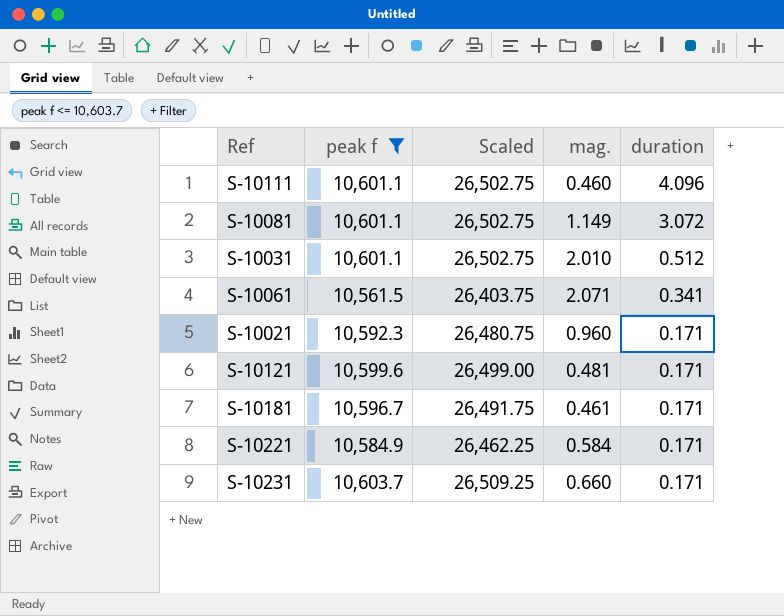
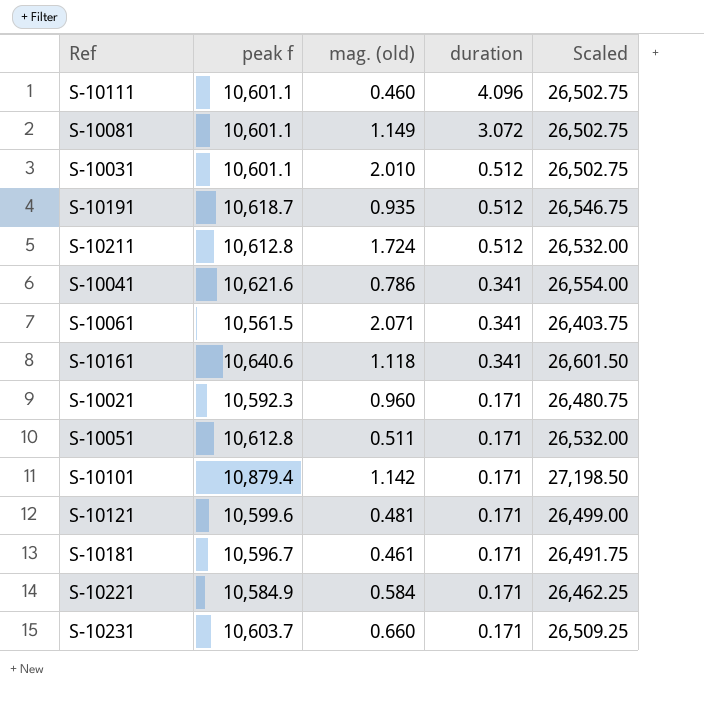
filter: peak f <= 10,603.7 -> none
column name: mag. -> mag. (old)
column Scaled | position: 3 -> 5

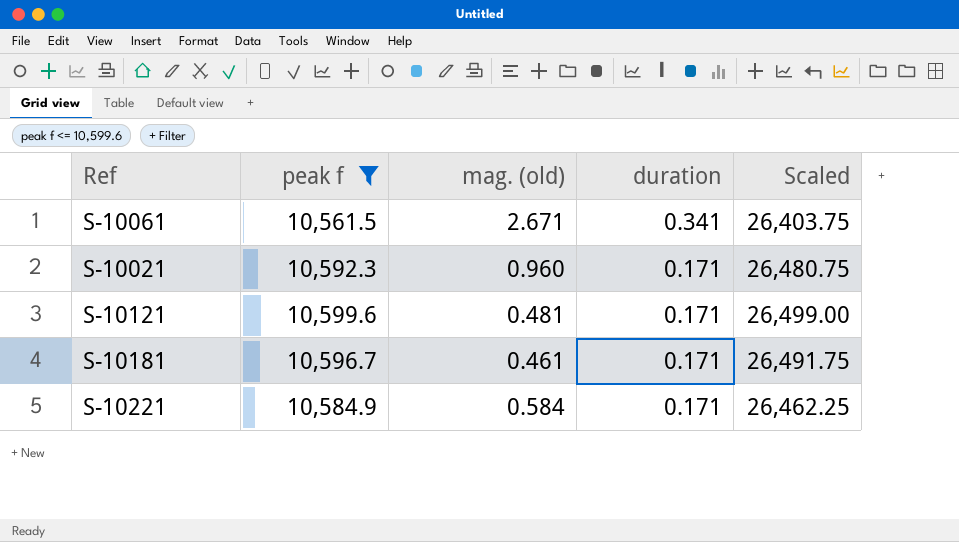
filter: none -> peak f <= 10,599.6
S-10061 | mag. (old): 2.071 -> 2.671

